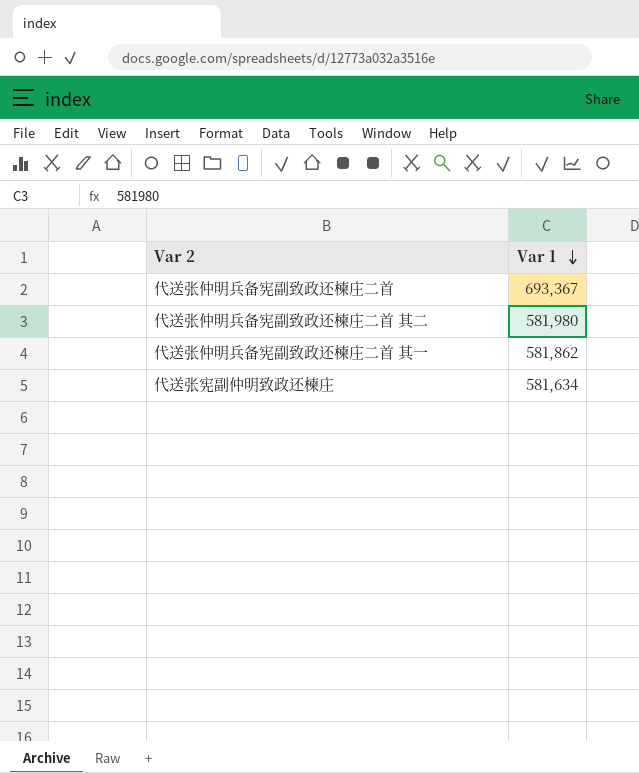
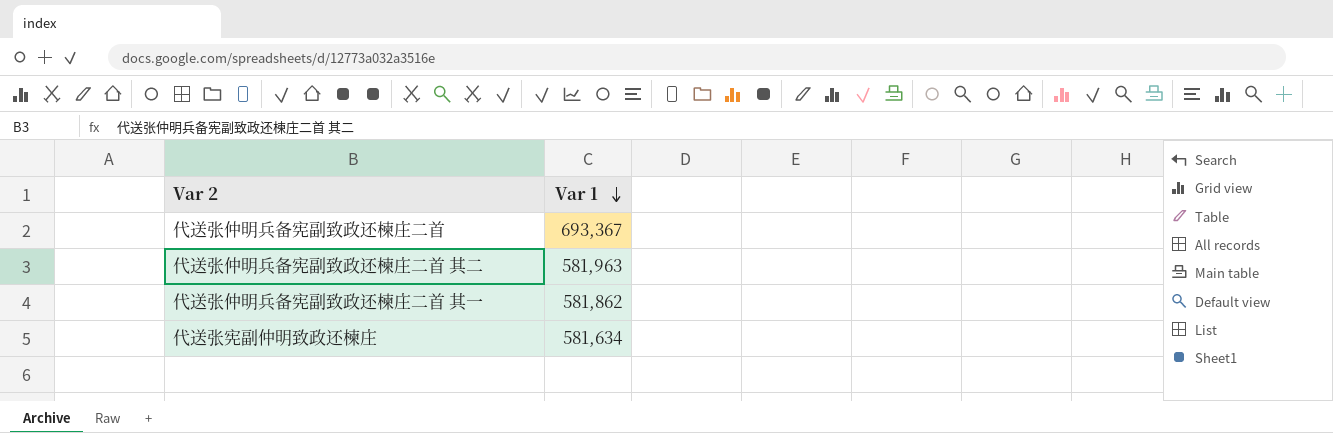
代送张仲明兵备宪副致政还楝庄二首 其二 | Var 1: 581,980 -> 581,963

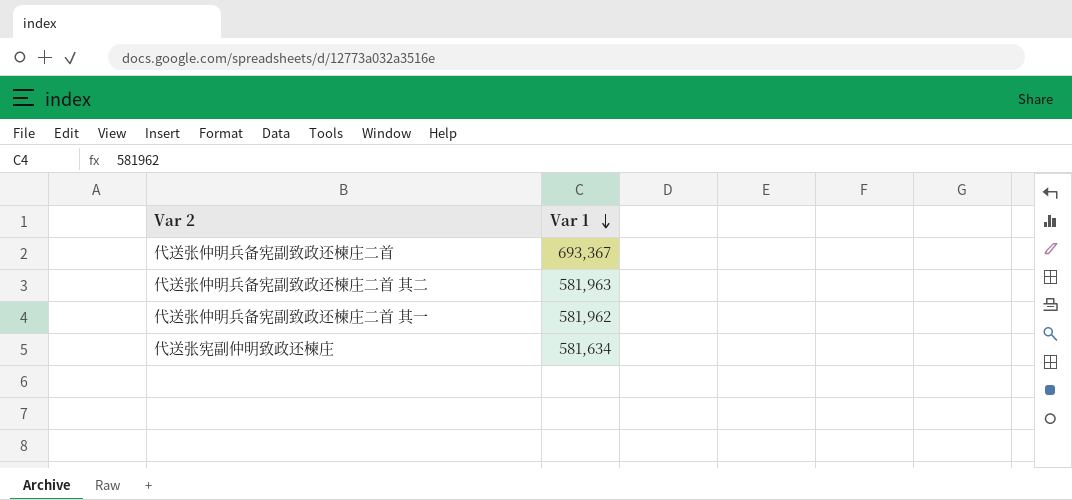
代送张仲明兵备宪副致政还楝庄二首 其一 | Var 1: 581,862 -> 581,962

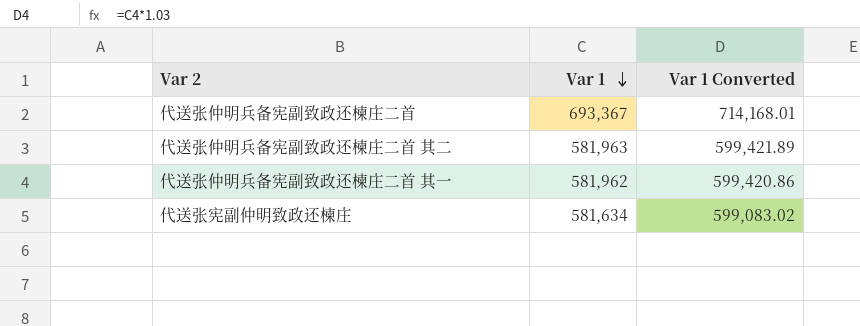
column Var 1 Converted | formula: none -> [Var 1] * 1.03

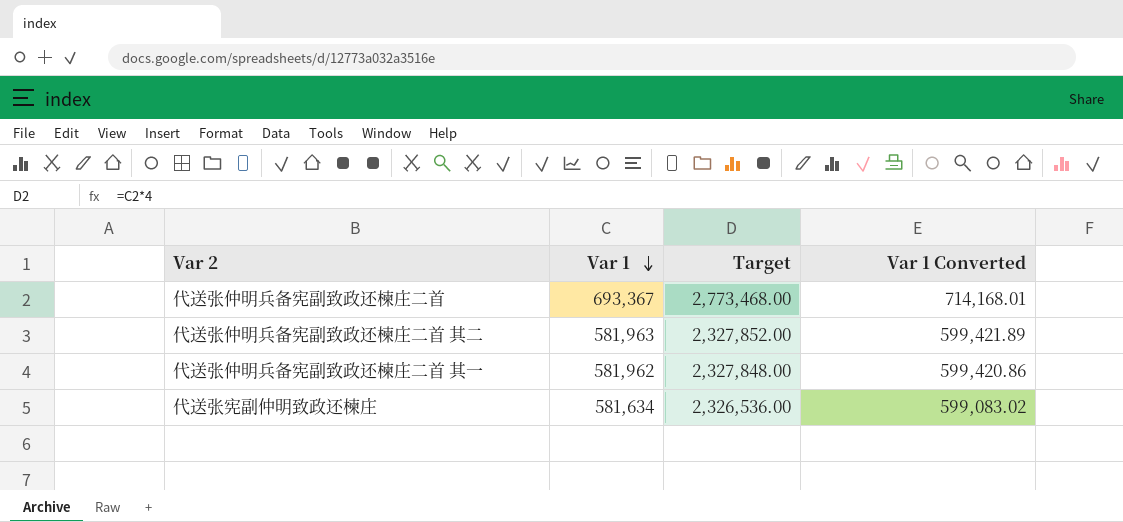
column Target | formula: none -> [Var 1] * 4

